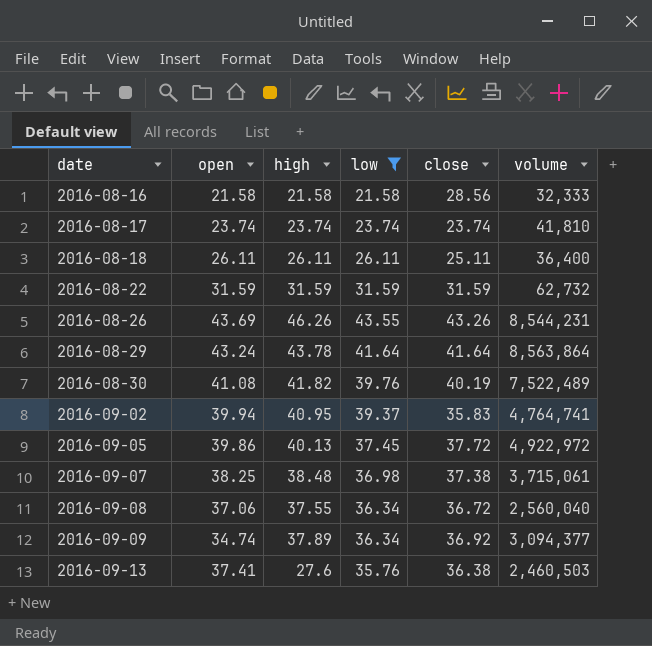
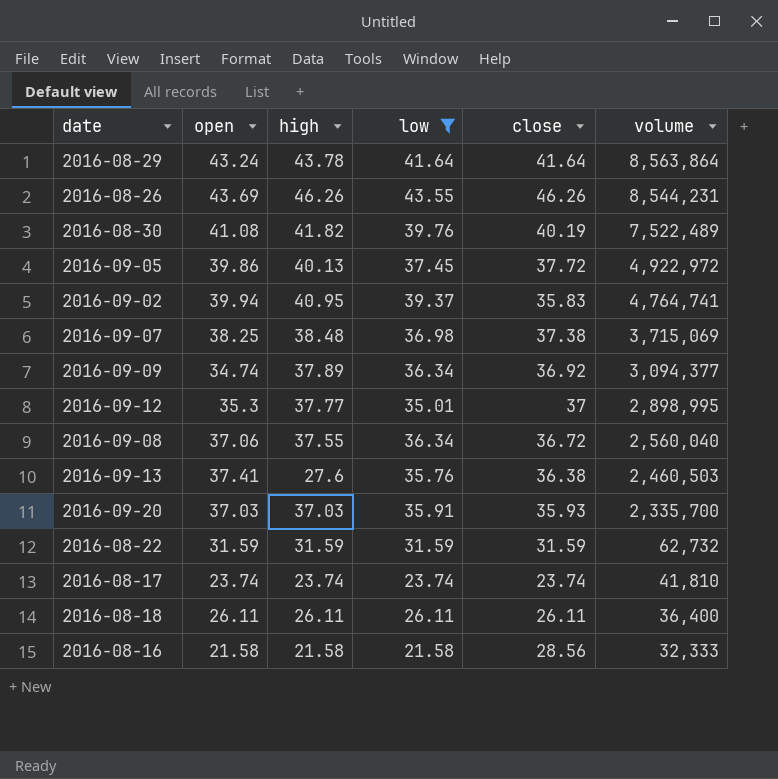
row order: date ascending -> volume descending
2016-08-26 | close: 43.26 -> 46.26
2016-09-07 | volume: 3,715,061 -> 3,715,069
row 2016-09-12: none -> 35.3 | 37.77 | 35.01 | 37 | 2,898,995
row 2016-09-20: none -> 37.03 | 37.03 | 35.91 | 35.93 | 2,335,700
2016-08-18 | close: 25.11 -> 26.11

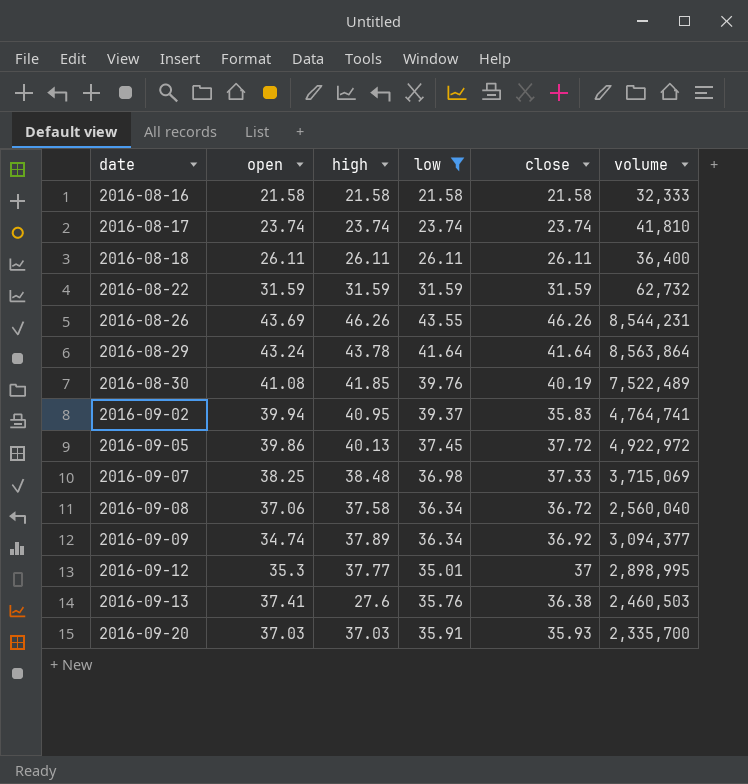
row order: volume descending -> date ascending
2016-08-16 | close: 28.56 -> 21.58
2016-08-30 | high: 41.82 -> 41.85
2016-09-07 | close: 37.38 -> 37.33
2016-09-08 | high: 37.55 -> 37.58

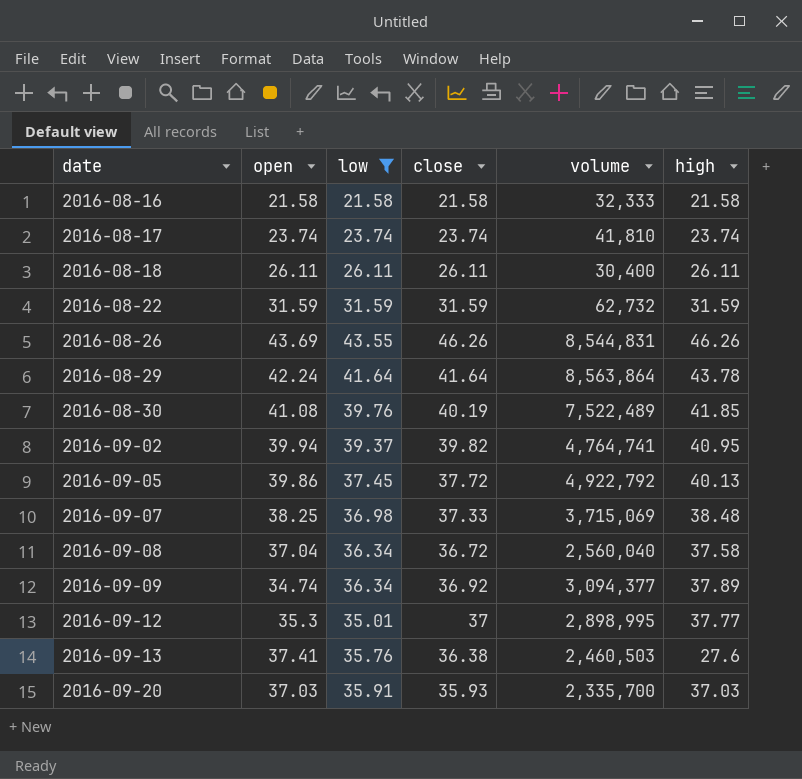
column high | position: 3 -> 6
2016-08-18 | volume: 36,400 -> 30,400
2016-08-26 | volume: 8,544,231 -> 8,544,831
2016-08-29 | open: 43.24 -> 42.24
2016-09-02 | close: 35.83 -> 39.82
2016-09-05 | volume: 4,922,972 -> 4,922,792
2016-09-08 | open: 37.06 -> 37.04

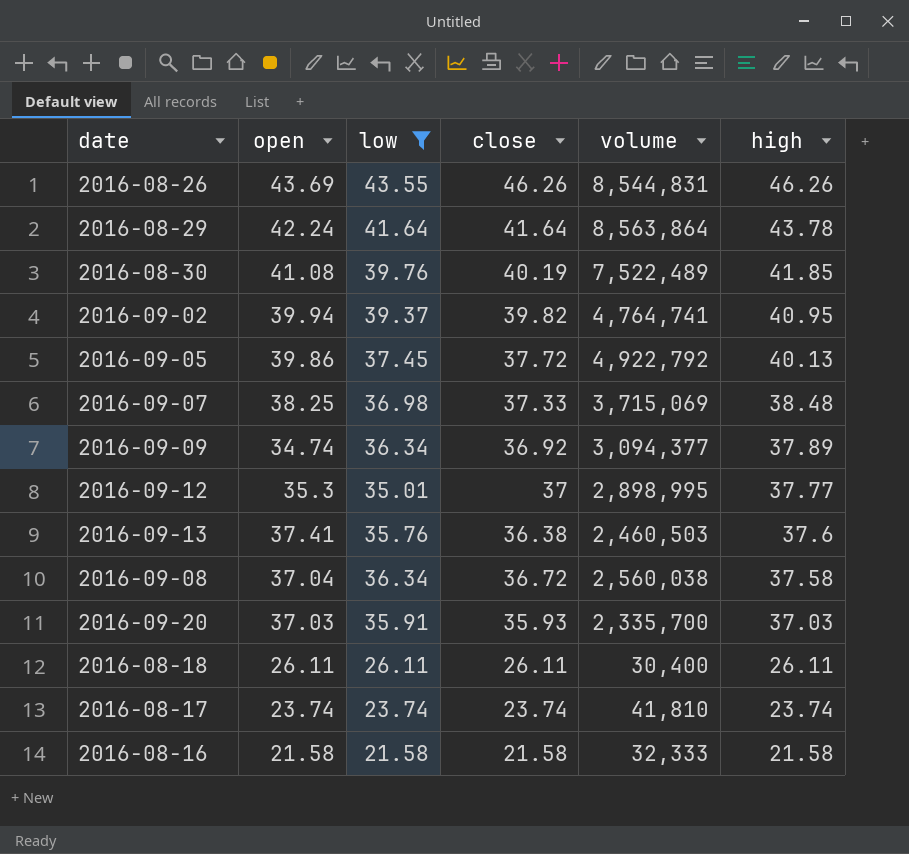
row order: date ascending -> high descending
row 2016-08-22: 31.59 | 31.59 | 31.59 | 62,732 | 31.59 -> none
2016-09-13 | high: 27.6 -> 37.6
2016-09-08 | volume: 2,560,040 -> 2,560,038

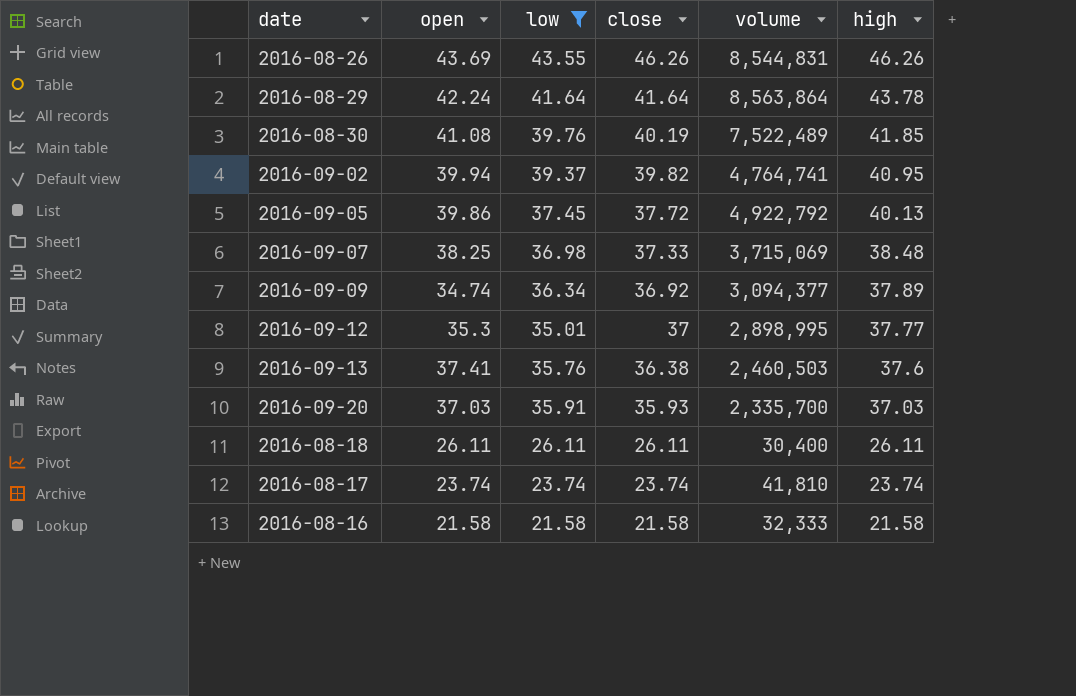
row 2016-09-08: 37.04 | 36.34 | 36.72 | 2,560,038 | 37.58 -> none

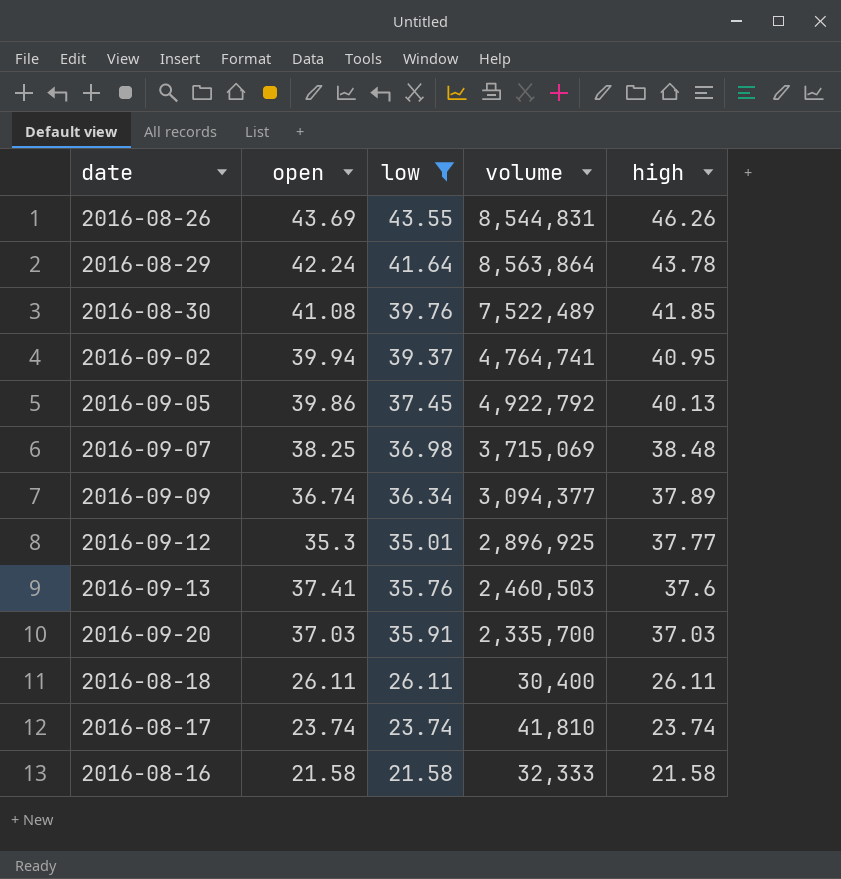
column close | position: 4 -> none
2016-09-09 | open: 34.74 -> 36.74
2016-09-12 | volume: 2,898,995 -> 2,896,925

